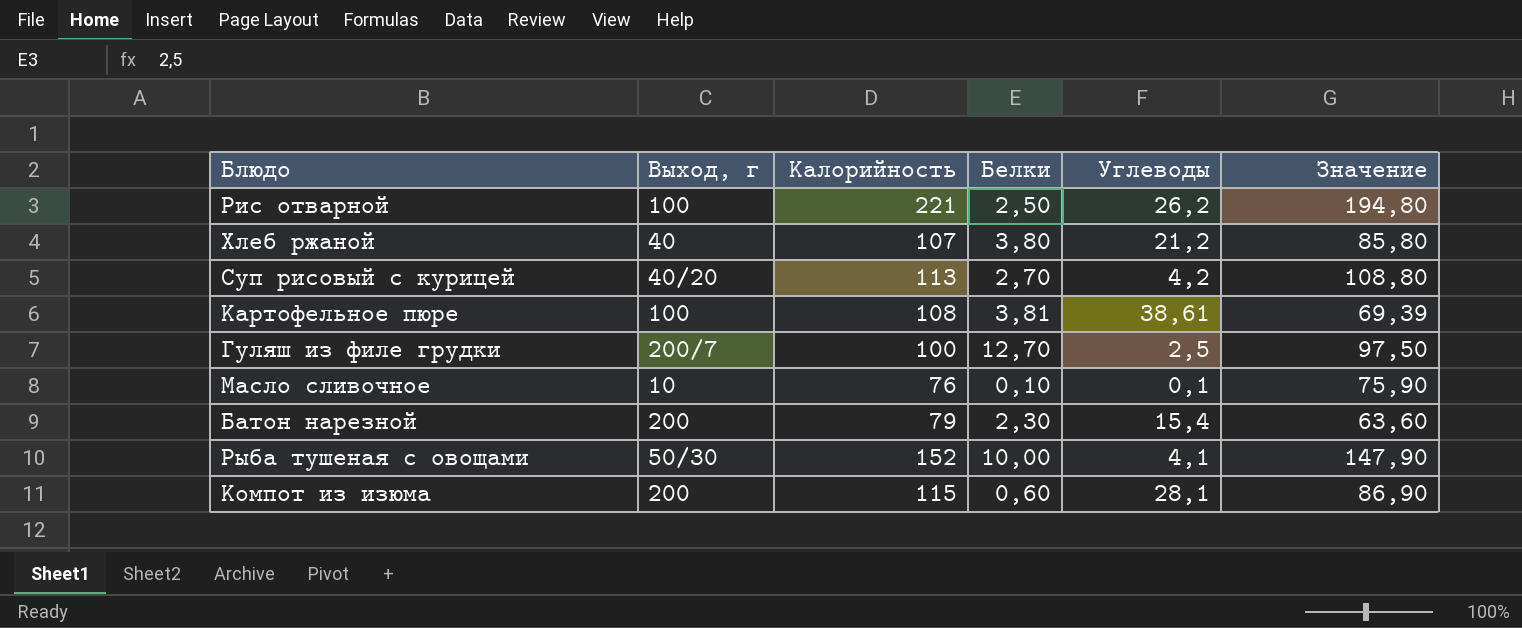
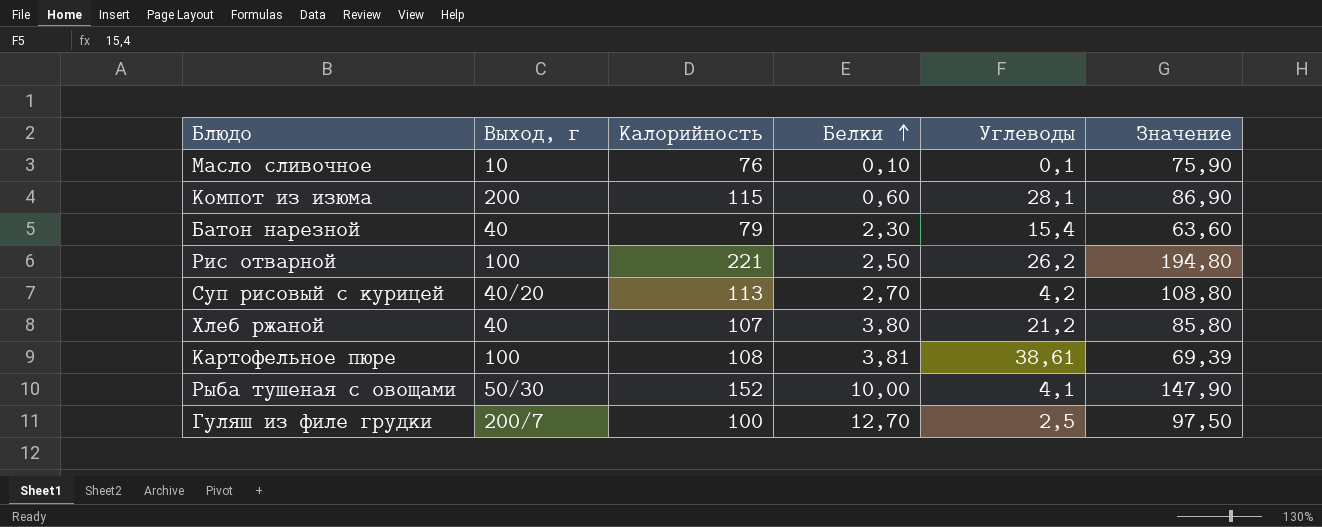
row order: none -> Белки ascending
Батон нарезной | Выход, г: 200 -> 40

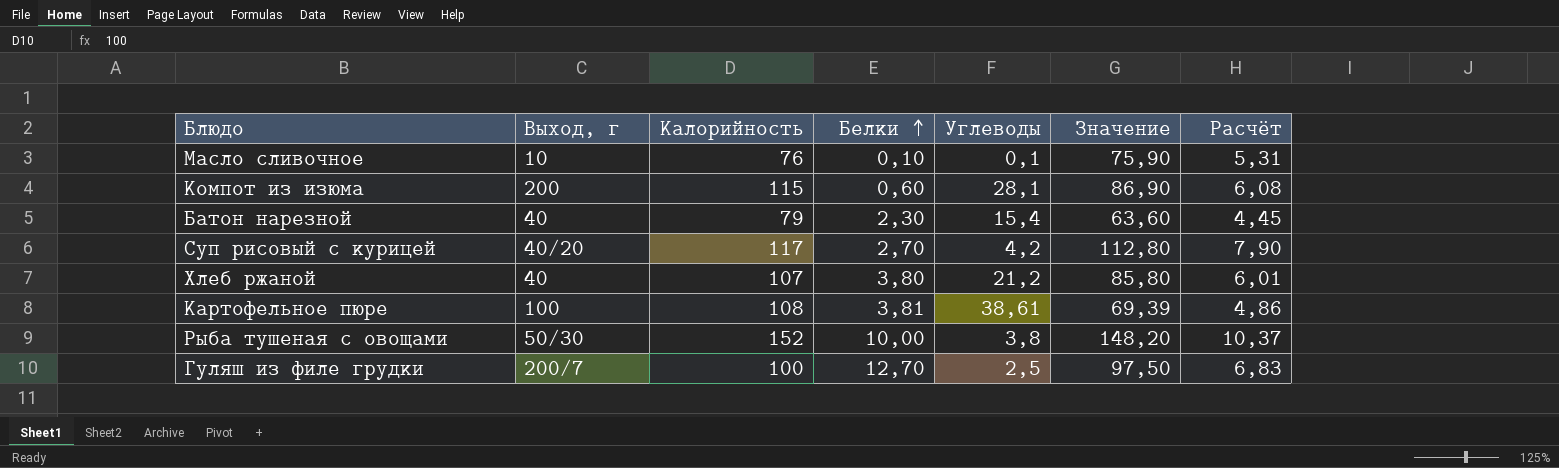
column Расчёт | formula: none -> [Значение] * 0,07
row Рис отварной: 100 | 221 | 2,50 | 26,2 | 194,80 -> none
Суп рисовый с курицей | Калорийность: 113 -> 117
Суп рисовый с курицей | Значение: 108,80 -> 112,80
Рыба тушеная с овощами | Углеводы: 4,1 -> 3,8
Рыба тушеная с овощами | Значение: 147,90 -> 148,20

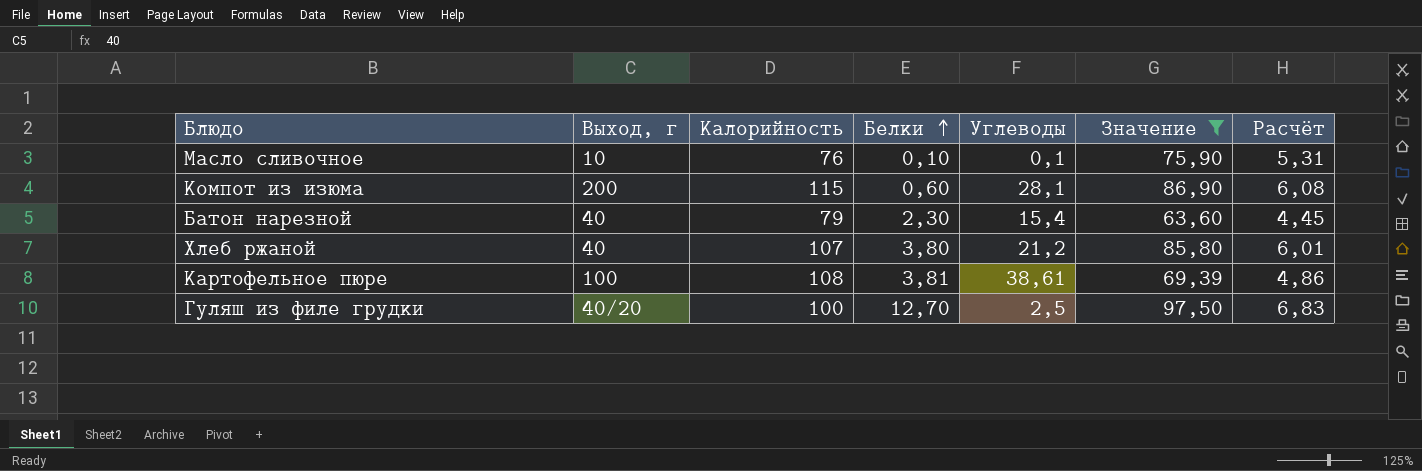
filter: none -> Значение <= 97,50
Гуляш из филе грудки | Выход, г: 200/7 -> 40/20

